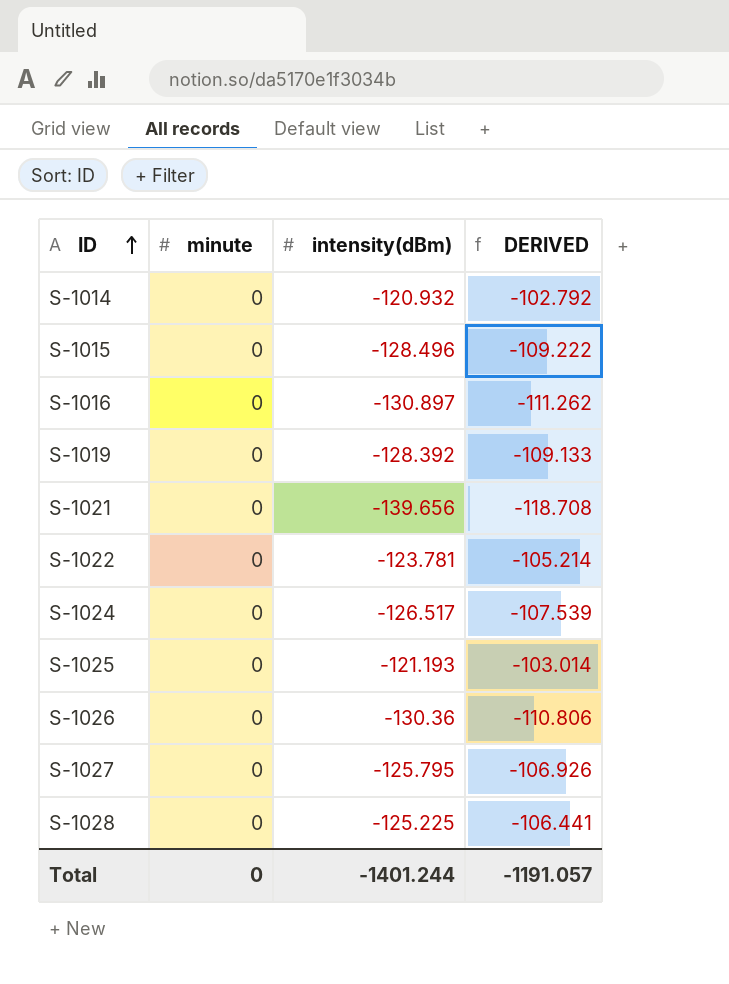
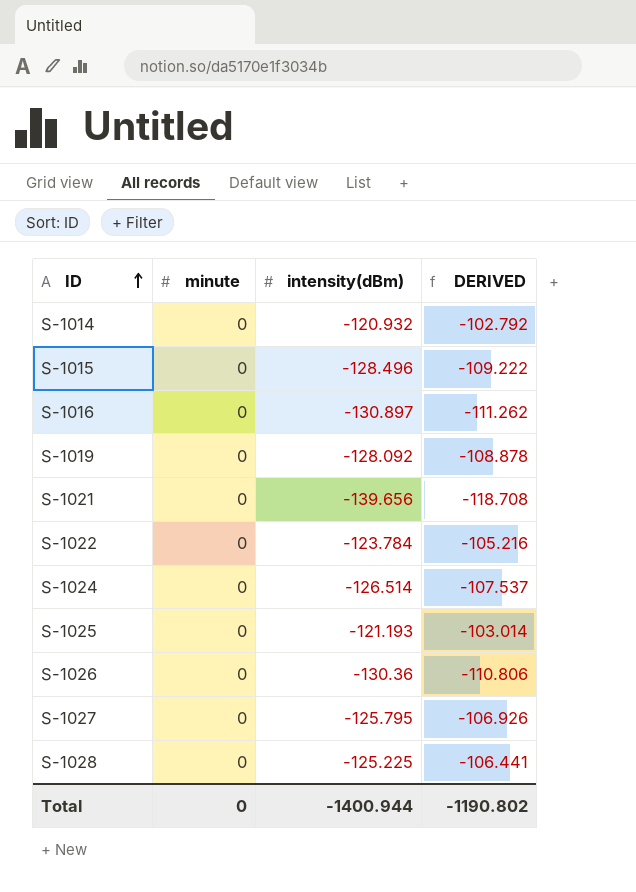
S-1019 | intensity(dBm): -128.392 -> -128.092
S-1019 | DERIVED: -109.133 -> -108.878
S-1022 | intensity(dBm): -123.781 -> -123.784
S-1022 | DERIVED: -105.214 -> -105.216
S-1024 | intensity(dBm): -126.517 -> -126.514
S-1024 | DERIVED: -107.539 -> -107.537
Total | intensity(dBm): -1401.244 -> -1400.944
Total | DERIVED: -1191.057 -> -1190.802

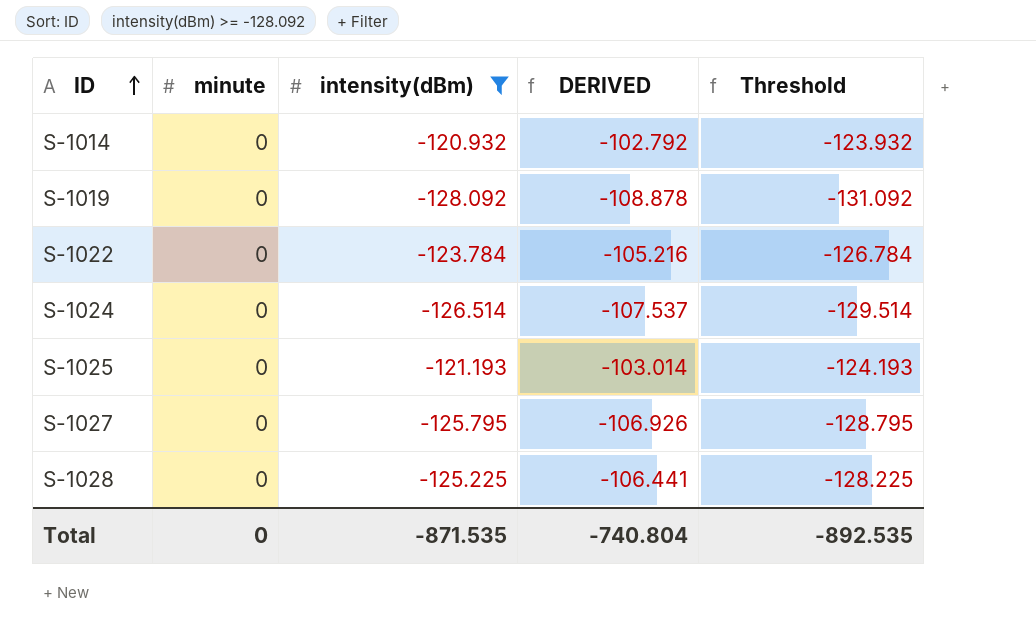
filter: none -> intensity(dBm) >= -128.092
column Threshold | formula: none -> [intensity(dBm)] - 3
Total | intensity(dBm): -1400.944 -> -871.535
Total | DERIVED: -1190.802 -> -740.804

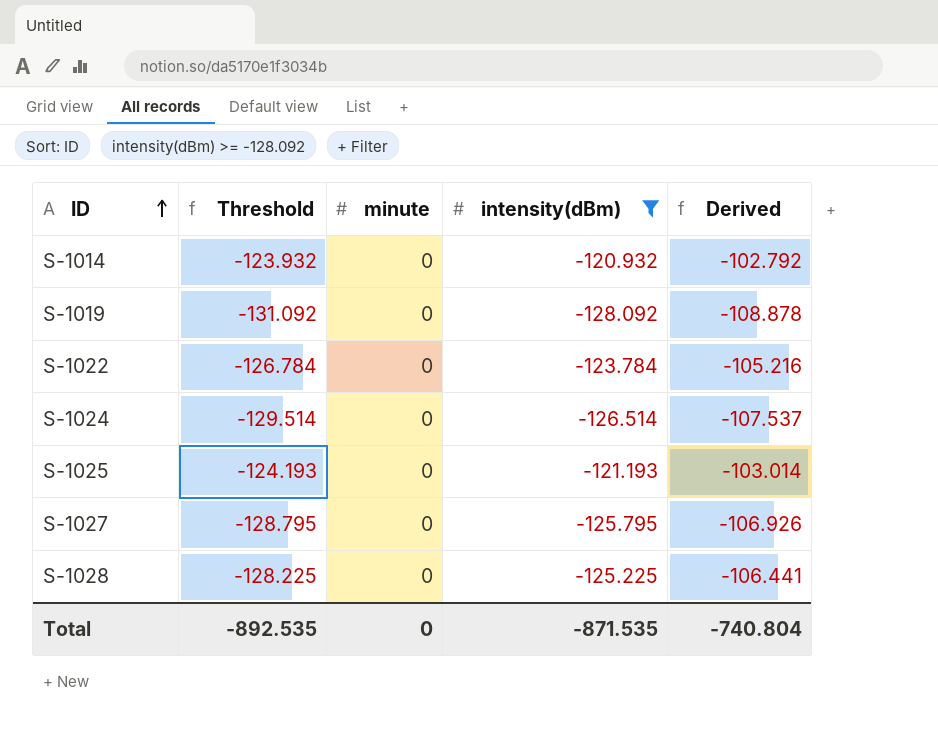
column Threshold | position: 5 -> 2
column name: DERIVED -> Derived

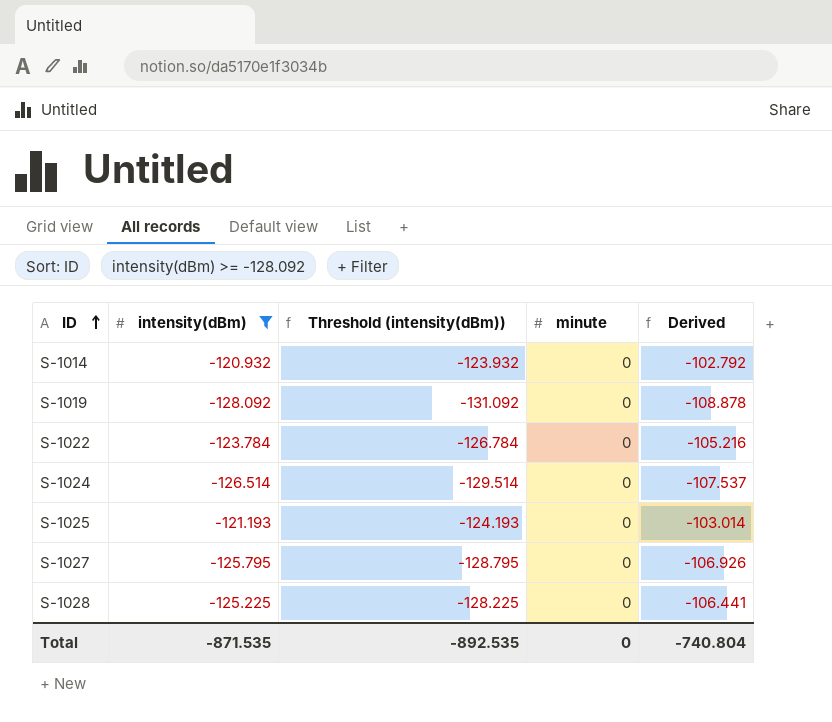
column intensity(dBm) | position: 4 -> 2
column name: Threshold -> Threshold (intensity(dBm))

